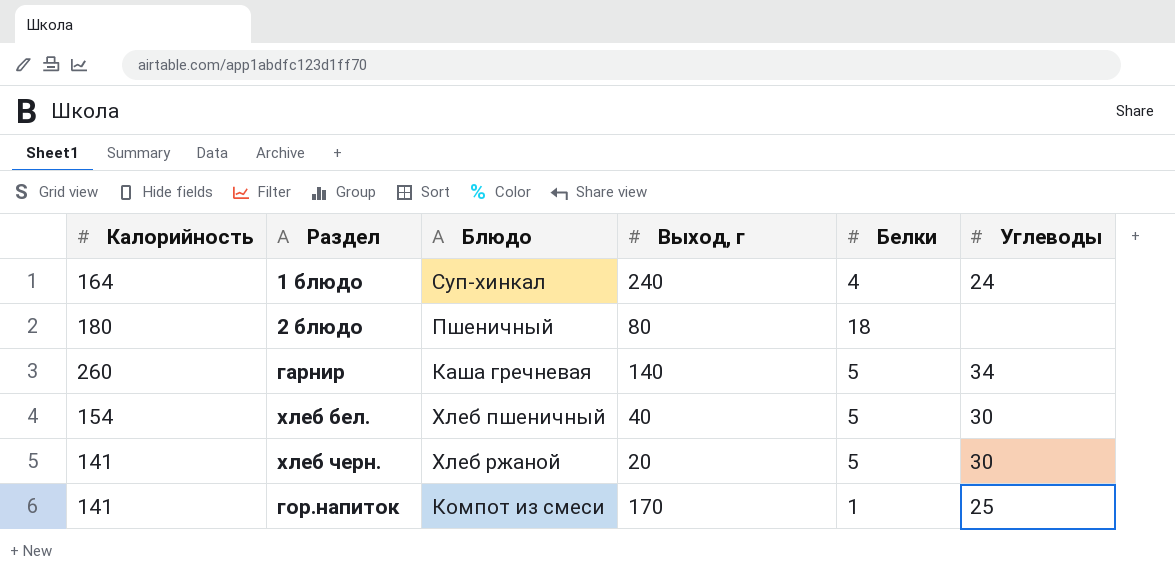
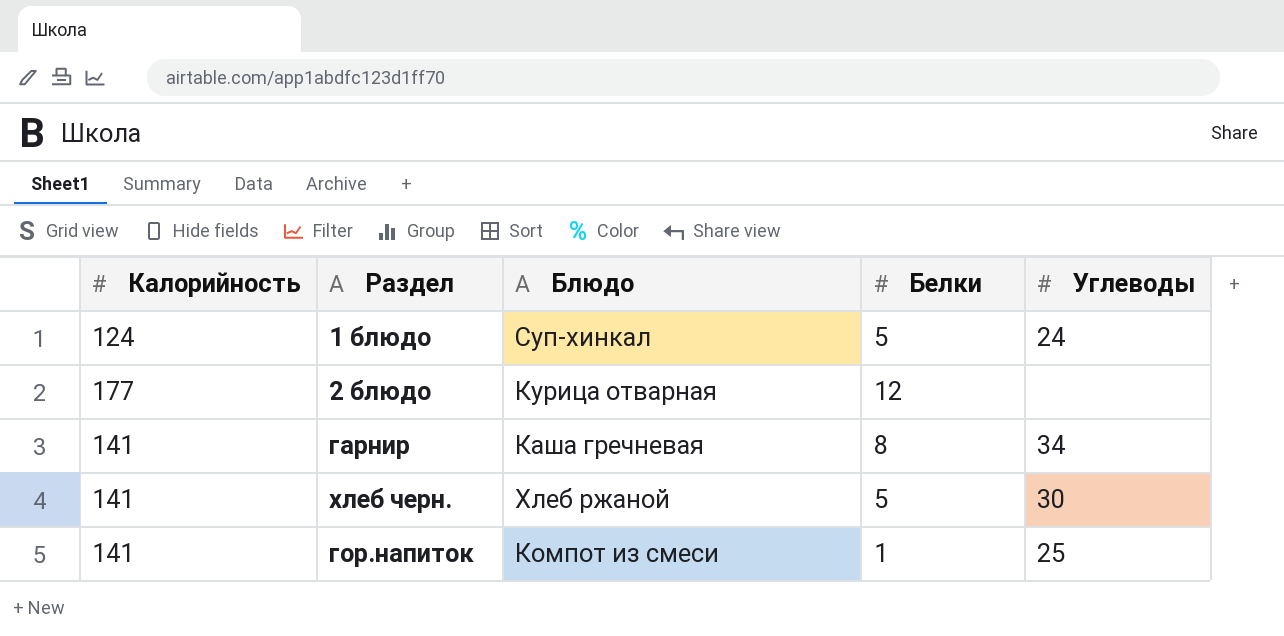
column Выход, г | position: 4 -> none
row хлеб бел.: 154 | Хлеб пшеничный | 40 | 5 | 30 -> none
1 блюдо | Калорийность: 164 -> 124
1 блюдо | Белки: 4 -> 5
2 блюдо | Калорийность: 180 -> 177
2 блюдо | Блюдо: Пшеничный -> Курица отварная
2 блюдо | Белки: 18 -> 12
гарнир | Калорийность: 260 -> 141
гарнир | Белки: 5 -> 8

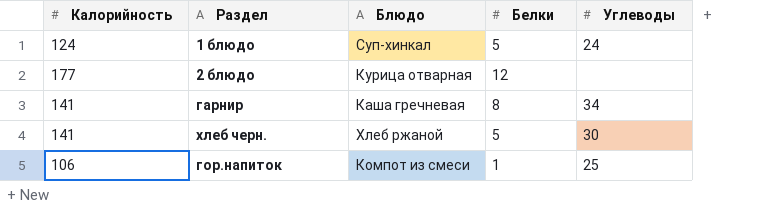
гор.напиток | Калорийность: 141 -> 106

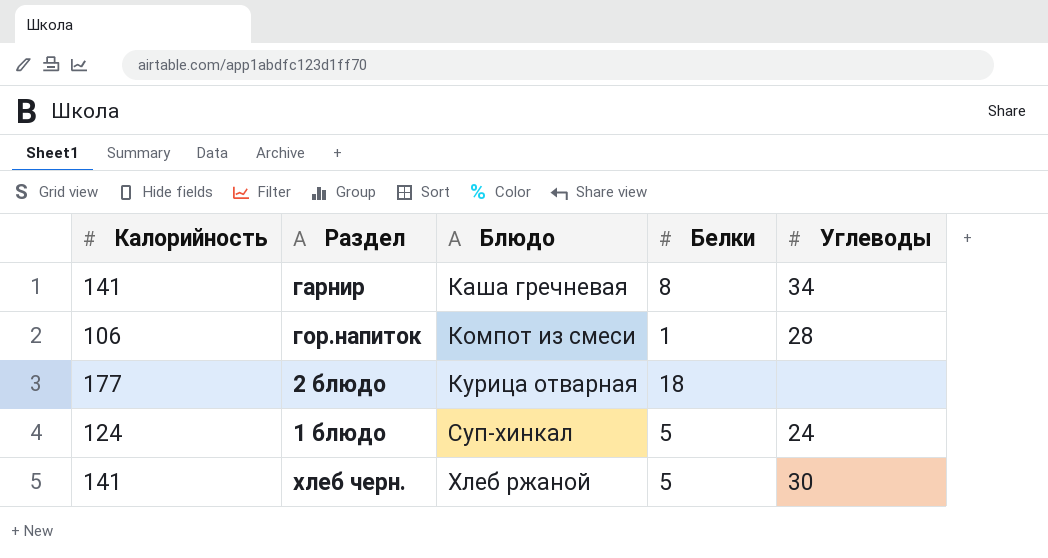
row order: none -> Блюдо ascending
гор.напиток | Углеводы: 25 -> 28
2 блюдо | Белки: 12 -> 18

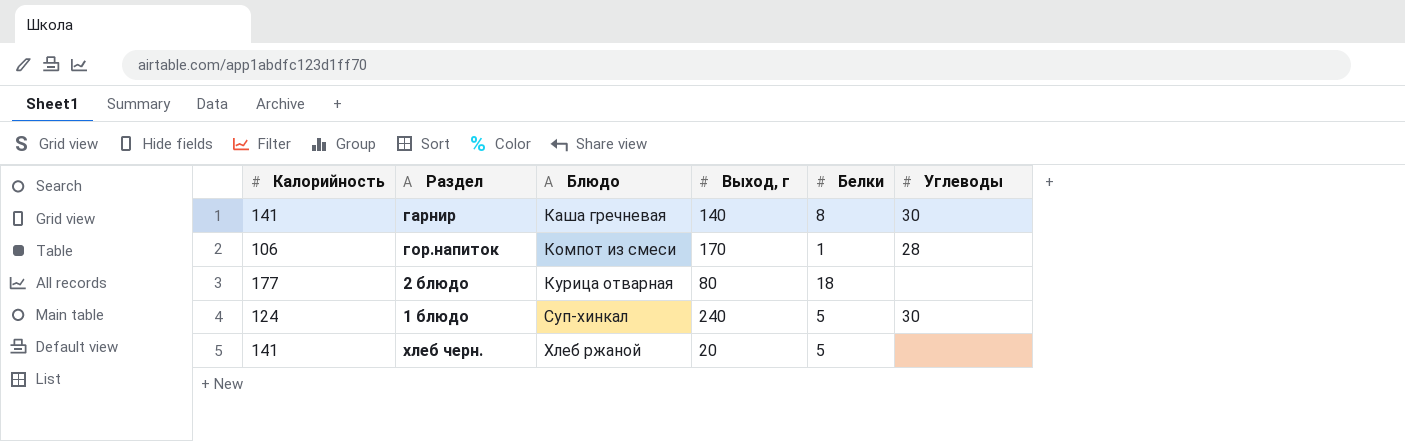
column Выход, г | position: none -> 4
гарнир | Углеводы: 34 -> 30
1 блюдо | Углеводы: 24 -> 30
хлеб черн. | Углеводы: 30 -> none

